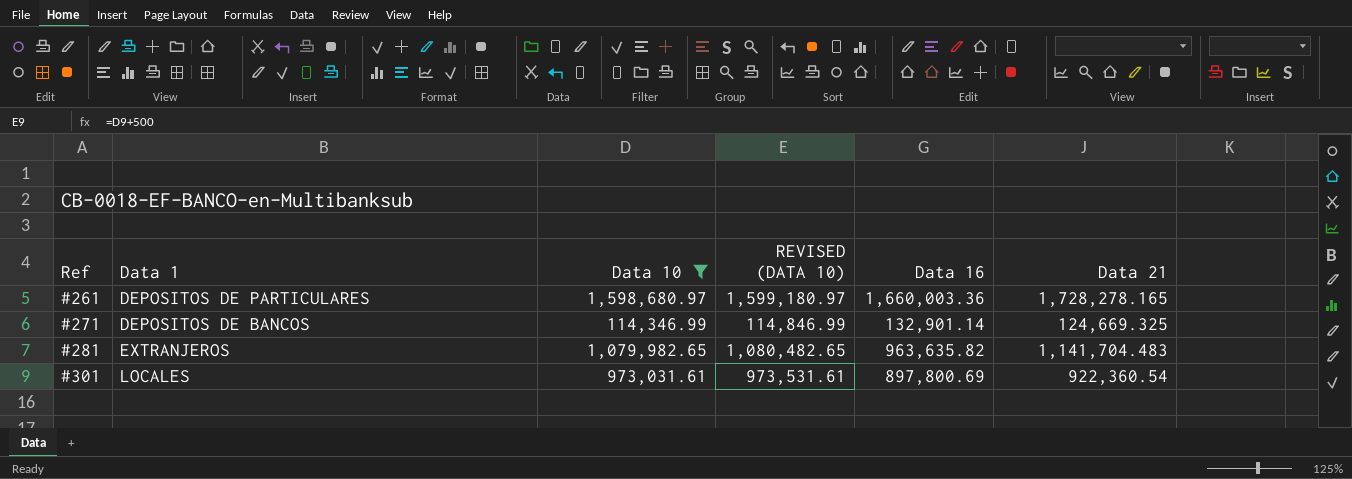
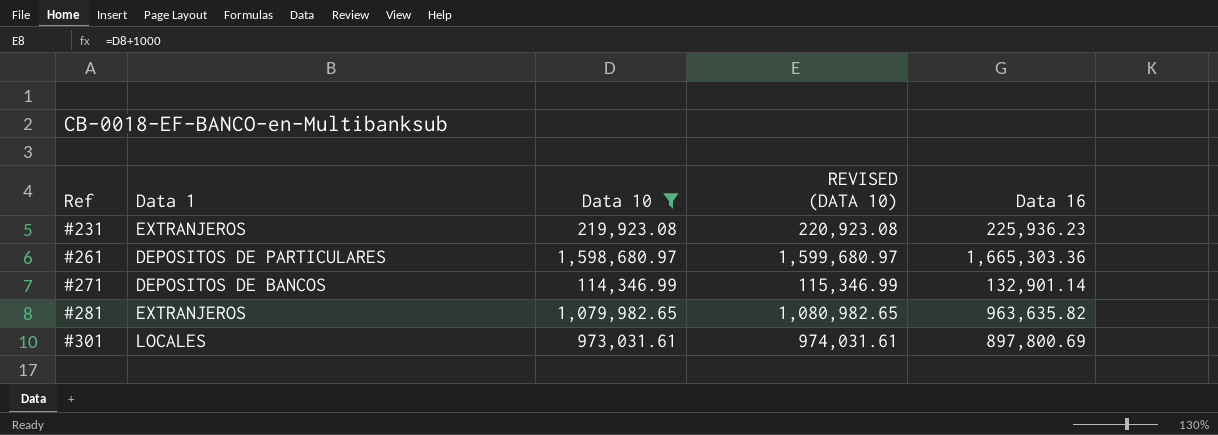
column Data 21 | position: 6 -> none
column REVISED (DATA 10) | formula: [Data 10] + 500 -> [Data 10] + 1000
row #231: none -> EXTRANJEROS | 219,923.08 | 220,923.08 | 225,936.23
#261 | Data 16: 1,660,003.36 -> 1,665,303.36

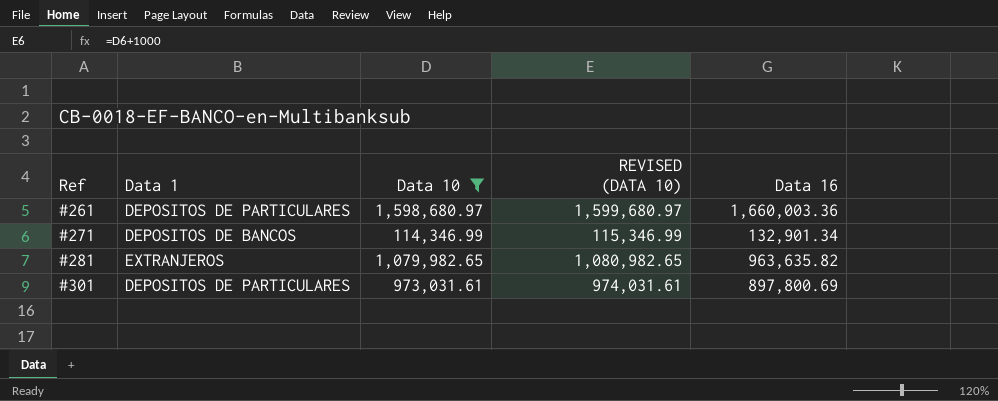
row #231: EXTRANJEROS | 219,923.08 | 220,923.08 | 225,936.23 -> none
#261 | Data 16: 1,665,303.36 -> 1,660,003.36
#271 | Data 16: 132,901.14 -> 132,901.34
#301 | Data 1: LOCALES -> DEPOSITOS DE PARTICULARES

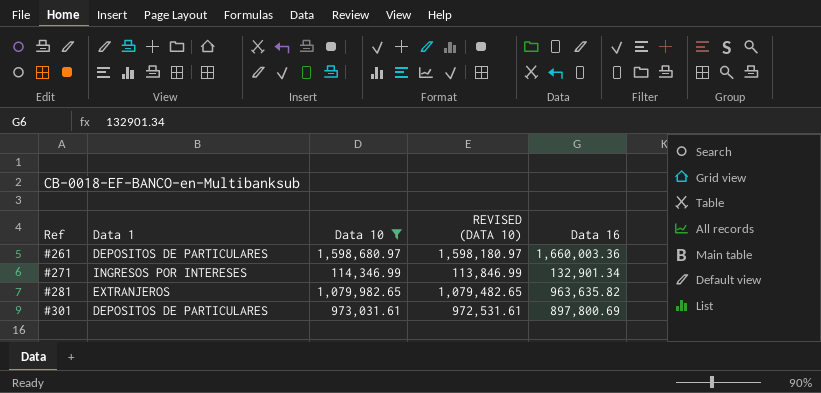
column REVISED (DATA 10) | formula: [Data 10] + 1000 -> [Data 10] - 500
#271 | Data 1: DEPOSITOS DE BANCOS -> INGRESOS POR INTERESES

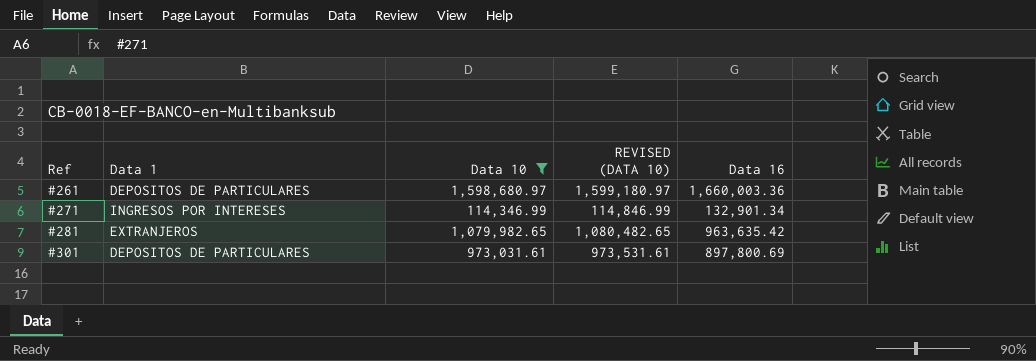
column REVISED (DATA 10) | formula: [Data 10] - 500 -> [Data 10] + 500
#281 | Data 16: 963,635.82 -> 963,635.42

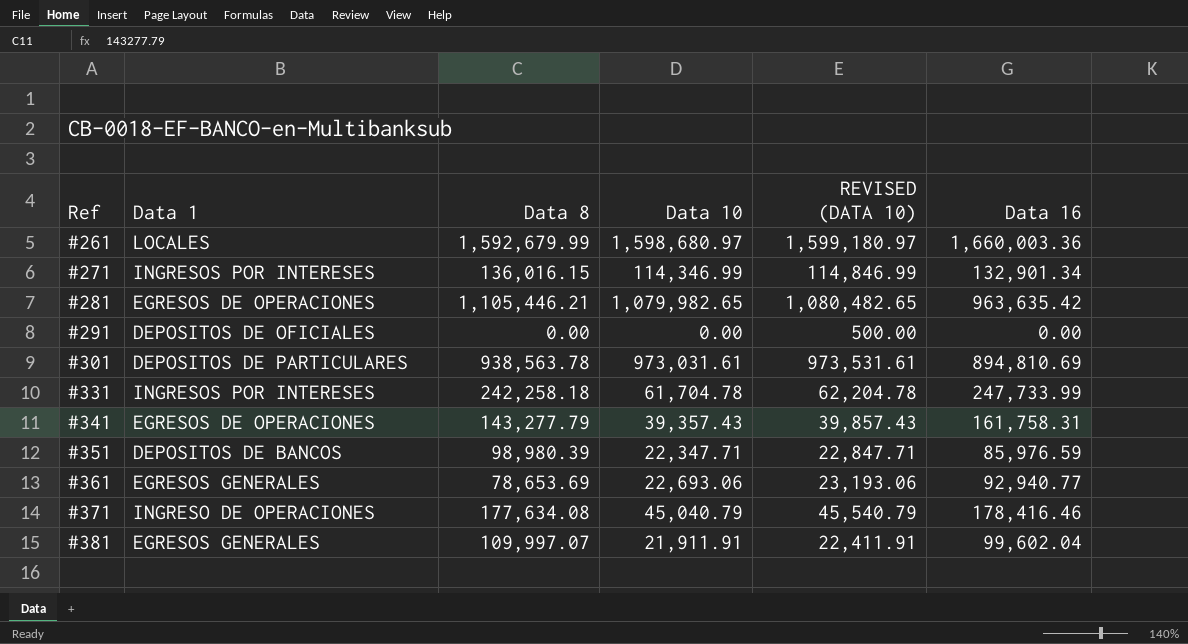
filter: Data 10 >= 114,346.99 -> none
column Data 8 | position: none -> 3
#261 | Data 1: DEPOSITOS DE PARTICULARES -> LOCALES
#281 | Data 1: EXTRANJEROS -> EGRESOS DE OPERACIONES
#301 | Data 16: 897,800.69 -> 894,810.69

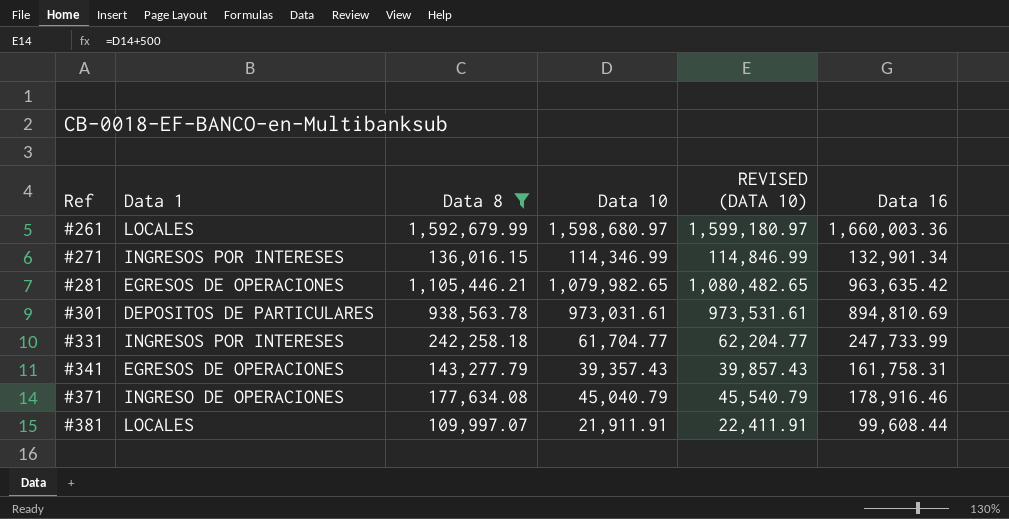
filter: none -> Data 8 >= 109,997.07
#331 | Data 10: 61,704.78 -> 61,704.77
#331 | REVISED (DATA 10): 62,204.78 -> 62,204.77
#371 | Data 16: 178,416.46 -> 178,916.46
#381 | Data 1: EGRESOS GENERALES -> LOCALES
#381 | Data 16: 99,602.04 -> 99,608.44

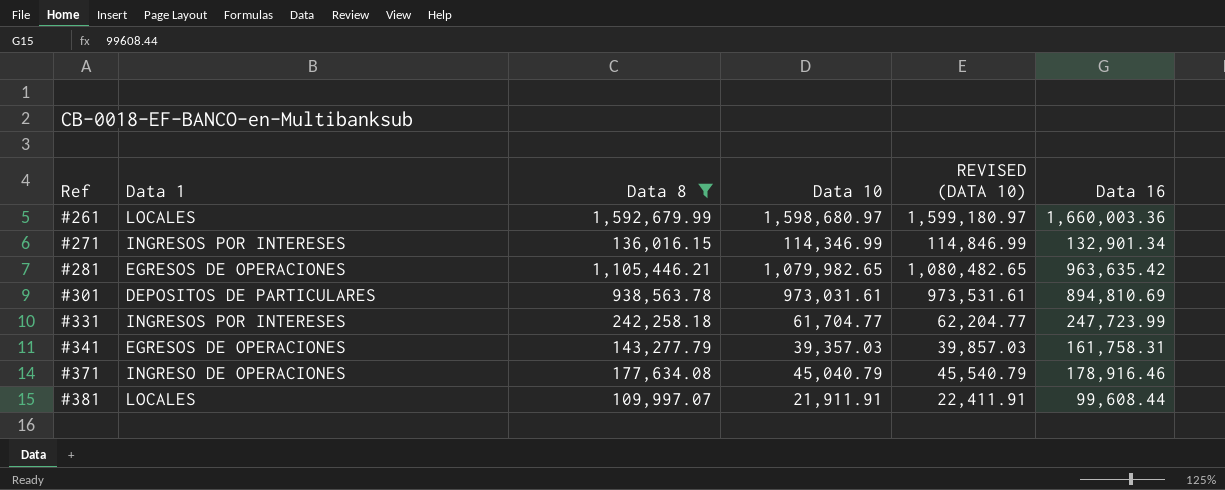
#331 | Data 16: 247,733.99 -> 247,723.99
#341 | Data 10: 39,357.43 -> 39,357.03
#341 | REVISED (DATA 10): 39,857.43 -> 39,857.03

